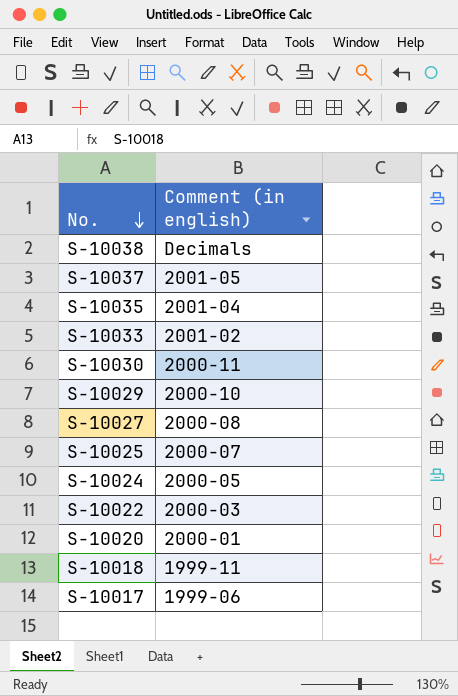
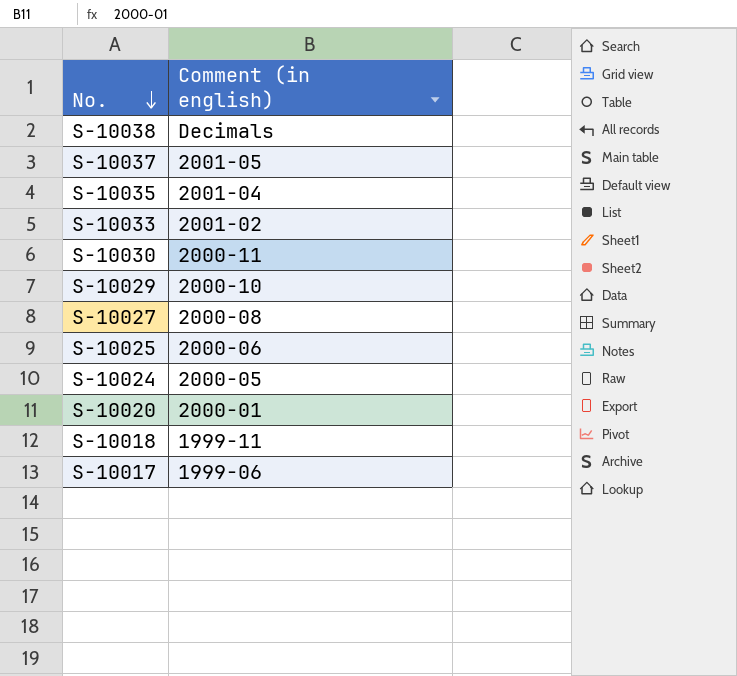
row S-10022: 2000-03 -> none
S-10025 | Comment (in english): 2000-07 -> 2000-06

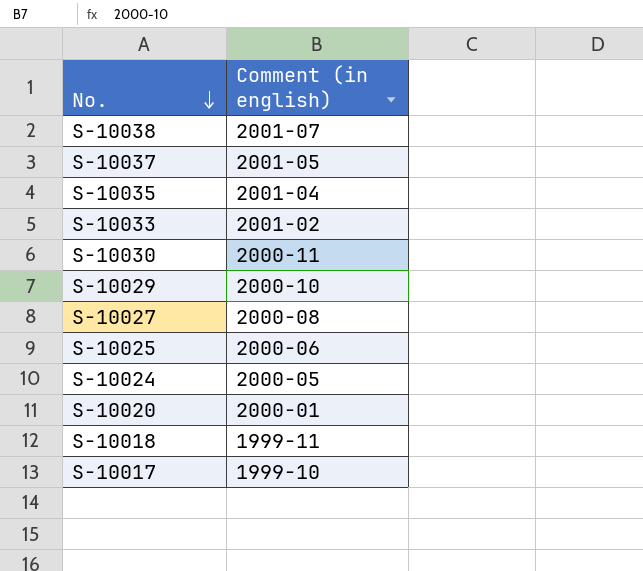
S-10038 | Comment (in english): Decimals -> 2001-07
S-10017 | Comment (in english): 1999-06 -> 1999-10

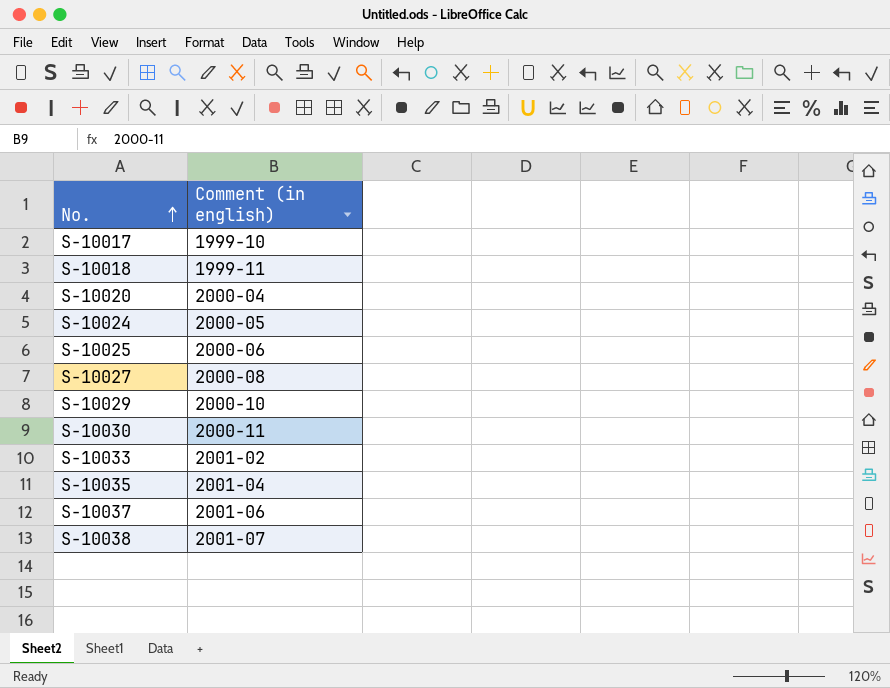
row order: No. descending -> No. ascending
S-10020 | Comment (in english): 2000-01 -> 2000-04
S-10037 | Comment (in english): 2001-05 -> 2001-06

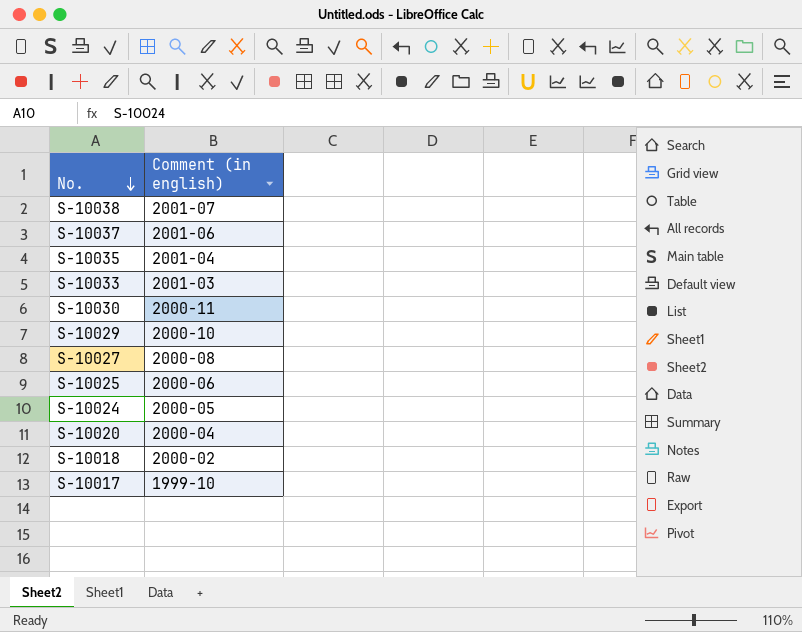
row order: No. ascending -> No. descending
S-10033 | Comment (in english): 2001-02 -> 2001-03
S-10018 | Comment (in english): 1999-11 -> 2000-02

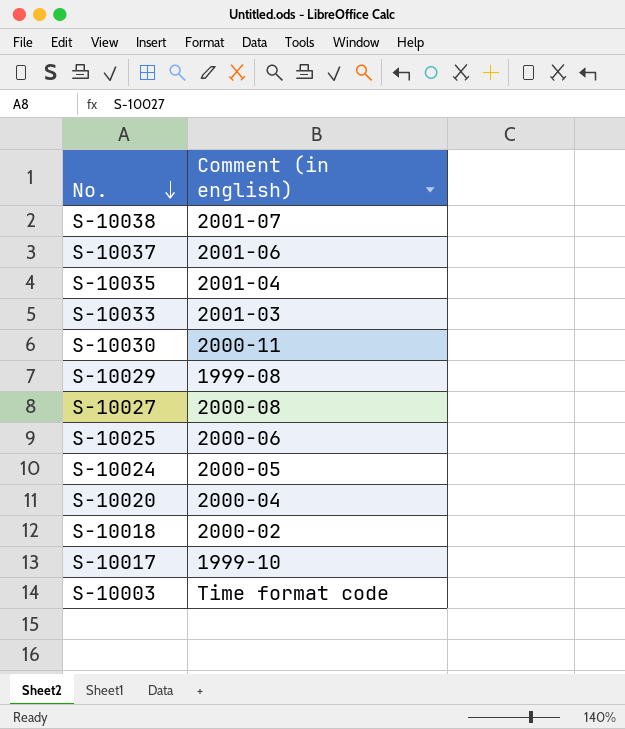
S-10029 | Comment (in english): 2000-10 -> 1999-08
row S-10003: none -> Time format code

